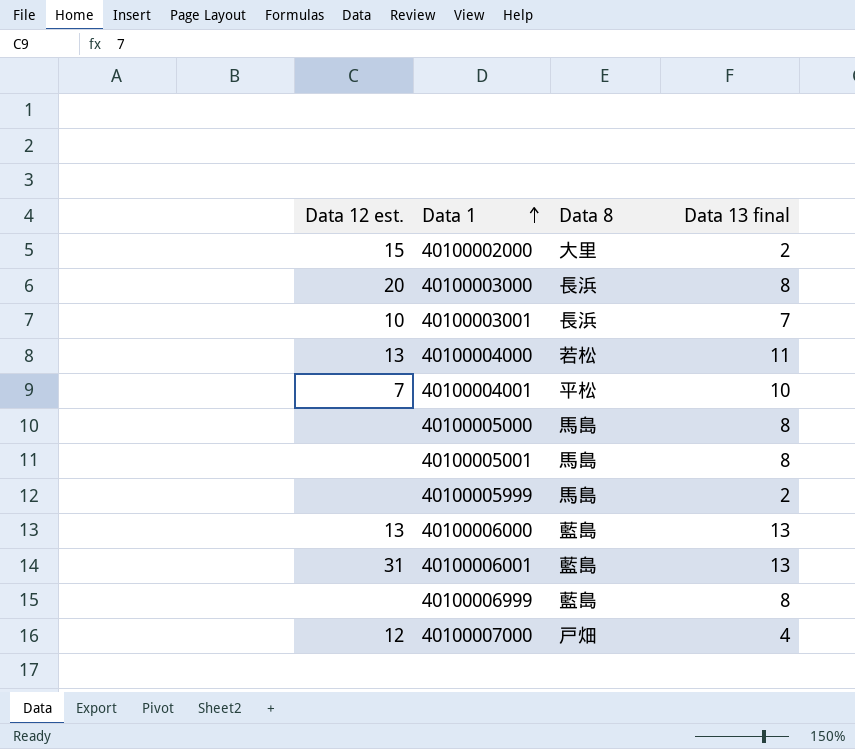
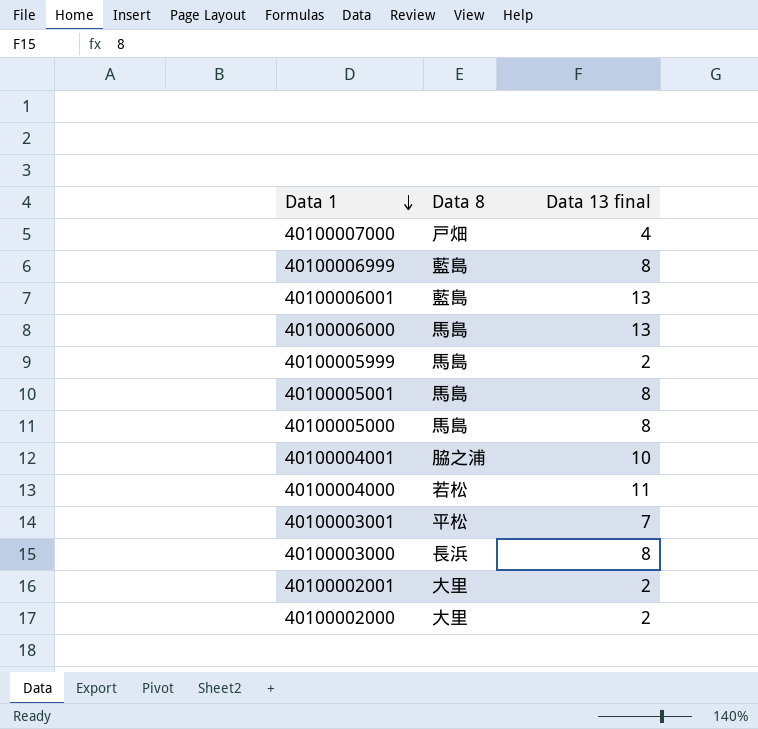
row order: Data 1 ascending -> Data 1 descending
column Data 12 est. | position: 1 -> none
40100006000 | Data 8: 藍島 -> 馬島
40100004001 | Data 8: 平松 -> 脇之浦
40100003001 | Data 8: 長浜 -> 平松
row 40100002001: none -> 大里 | 2

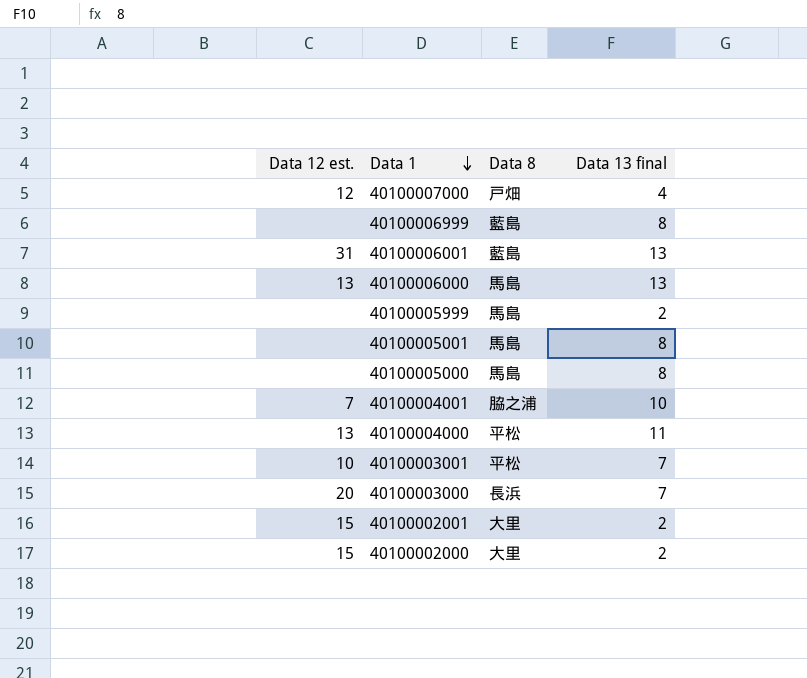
column Data 12 est. | position: none -> 1
40100004000 | Data 8: 若松 -> 平松
40100003000 | Data 13 final: 8 -> 7

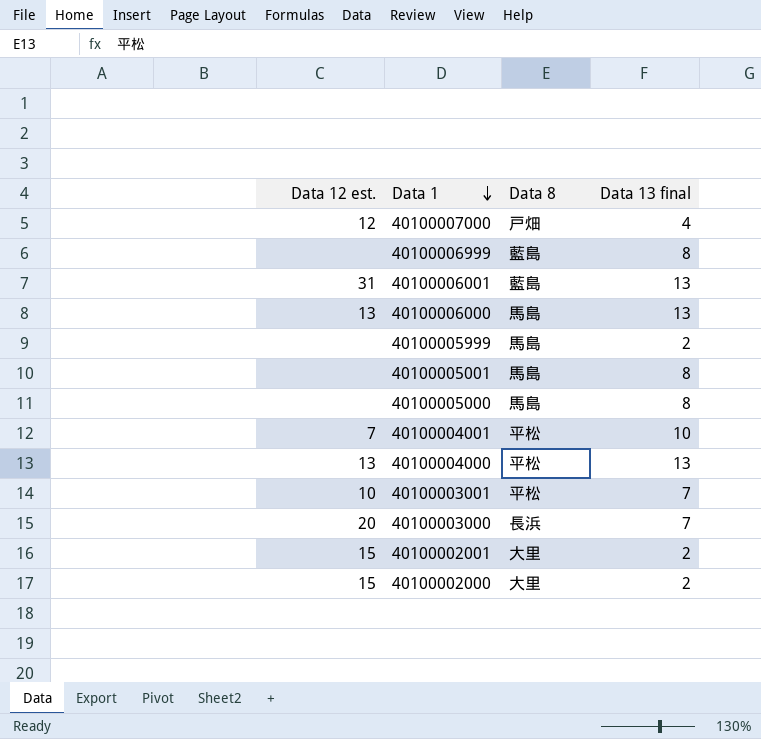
40100004001 | Data 8: 脇之浦 -> 平松
40100004000 | Data 13 final: 11 -> 13

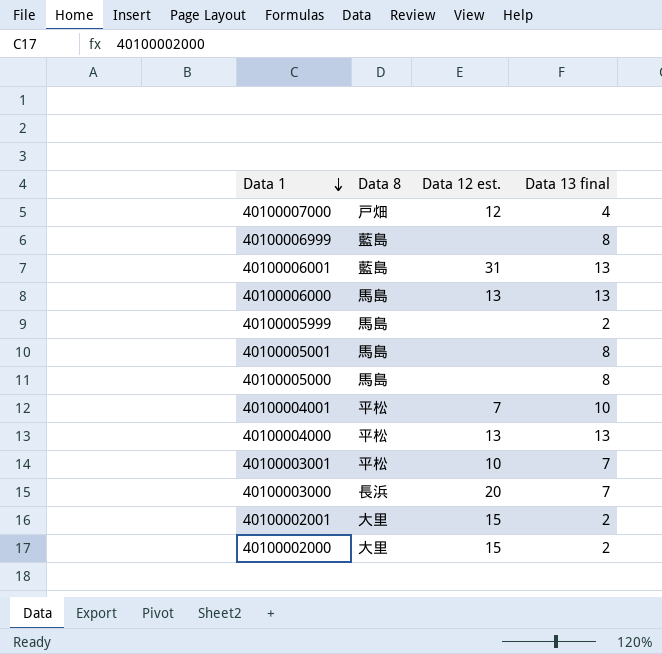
column Data 12 est. | position: 1 -> 3

